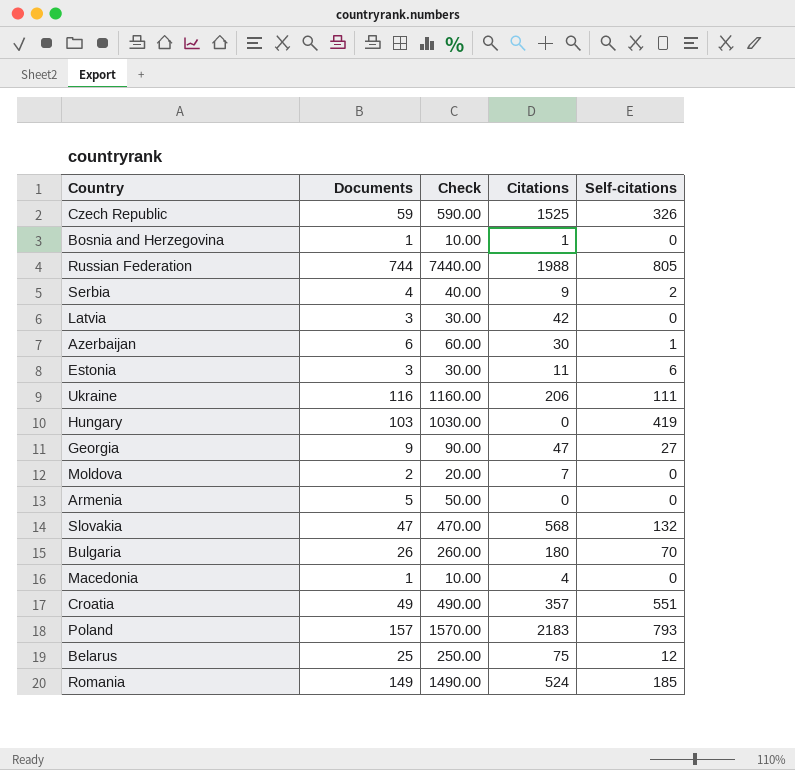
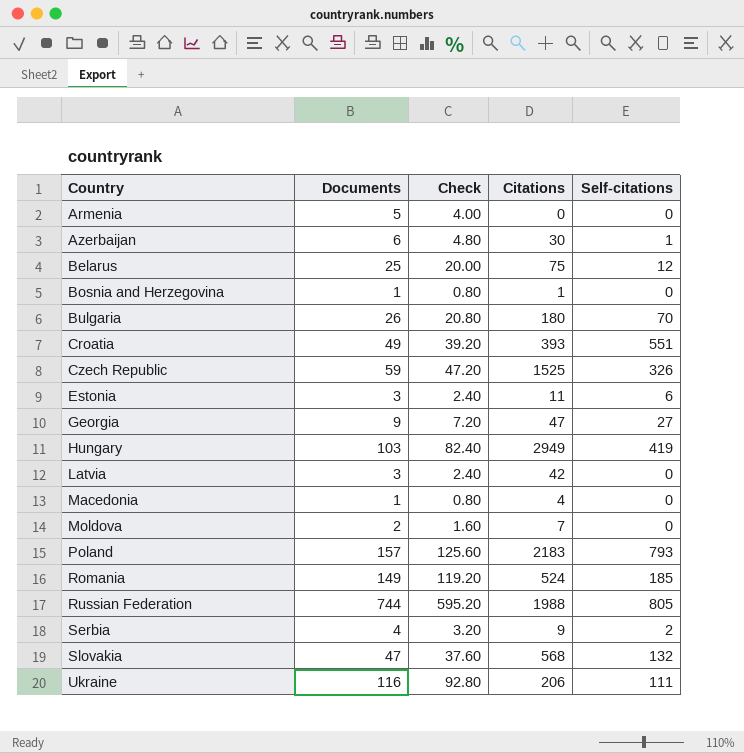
row order: none -> Country ascending
column Check | formula: [Documents] * 10 -> [Documents] * 0.8
Croatia | Citations: 357 -> 393
Hungary | Citations: 0 -> 2949

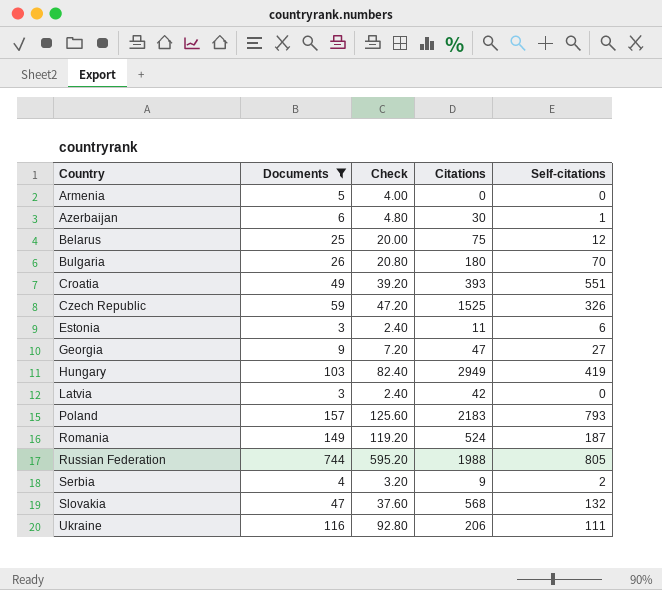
filter: none -> Documents >= 3
Romania | Self-citations: 185 -> 187

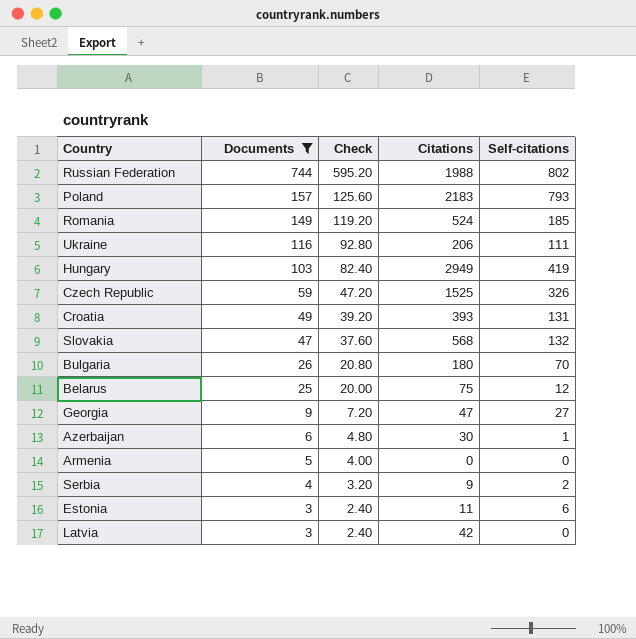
row order: Country ascending -> Documents descending
Russian Federation | Self-citations: 805 -> 802
Romania | Self-citations: 187 -> 185
Croatia | Self-citations: 551 -> 131

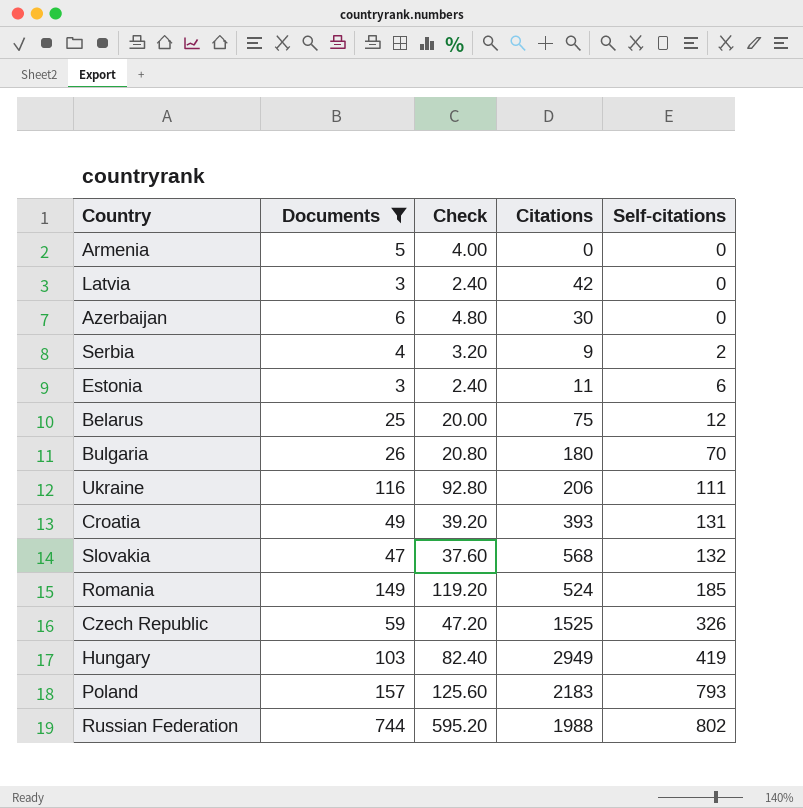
row order: Documents descending -> Self-citations ascending
row Georgia: 9 | 7.20 | 47 | 27 -> none
Azerbaijan | Self-citations: 1 -> 0

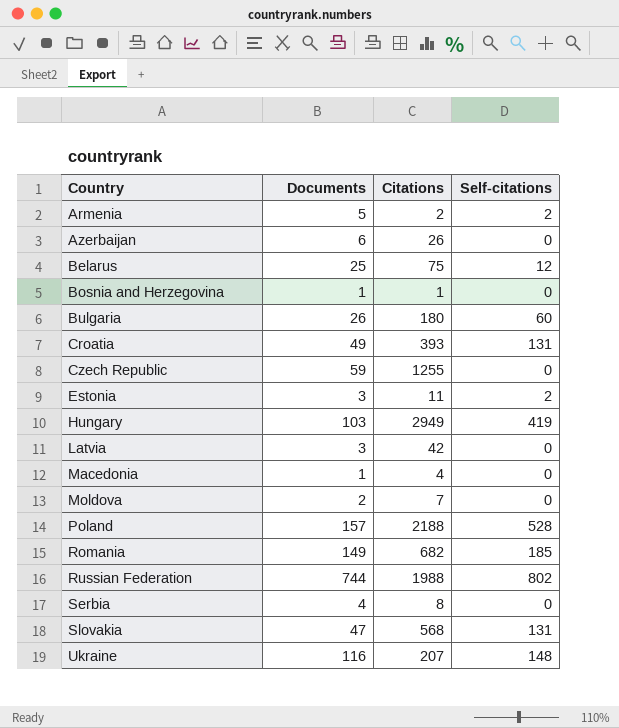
filter: Documents >= 3 -> none
row order: Self-citations ascending -> Country ascending
column Check | formula: [Documents] * 0.8 -> none
Armenia | Citations: 0 -> 2
Armenia | Self-citations: 0 -> 2
Azerbaijan | Citations: 30 -> 26
Bulgaria | Self-citations: 70 -> 60
Czech Republic | Citations: 1525 -> 1255
Czech Republic | Self-citations: 326 -> 0
Estonia | Self-citations: 6 -> 2
Poland | Citations: 2183 -> 2188
Poland | Self-citations: 793 -> 528
Romania | Citations: 524 -> 682
Serbia | Citations: 9 -> 8
Serbia | Self-citations: 2 -> 0
Slovakia | Self-citations: 132 -> 131
Ukraine | Citations: 206 -> 207
Ukraine | Self-citations: 111 -> 148

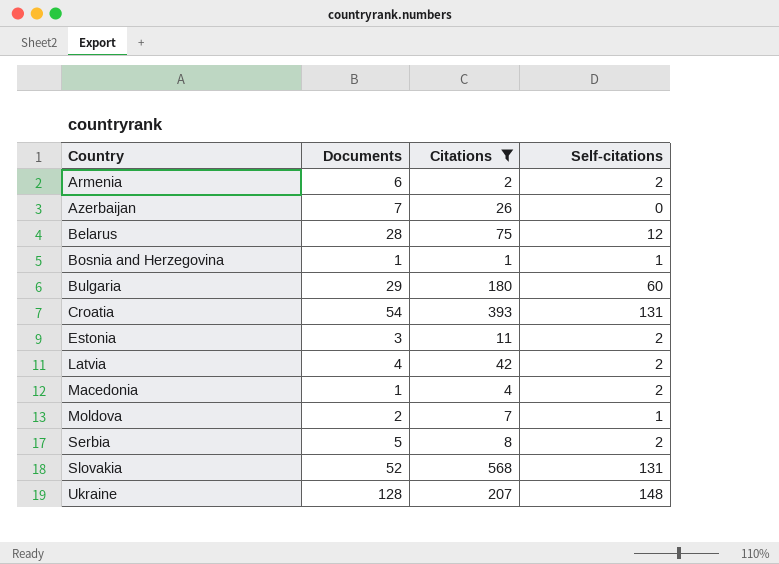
filter: none -> Citations <= 568
Armenia | Documents: 5 -> 6
Azerbaijan | Documents: 6 -> 7
Belarus | Documents: 25 -> 28
Bosnia and Herzegovina | Self-citations: 0 -> 1
Bulgaria | Documents: 26 -> 29
Croatia | Documents: 49 -> 54
Latvia | Documents: 3 -> 4
Latvia | Self-citations: 0 -> 2
Macedonia | Self-citations: 0 -> 2
Moldova | Self-citations: 0 -> 1
Serbia | Documents: 4 -> 5
Serbia | Self-citations: 0 -> 2
Slovakia | Documents: 47 -> 52
Ukraine | Documents: 116 -> 128

